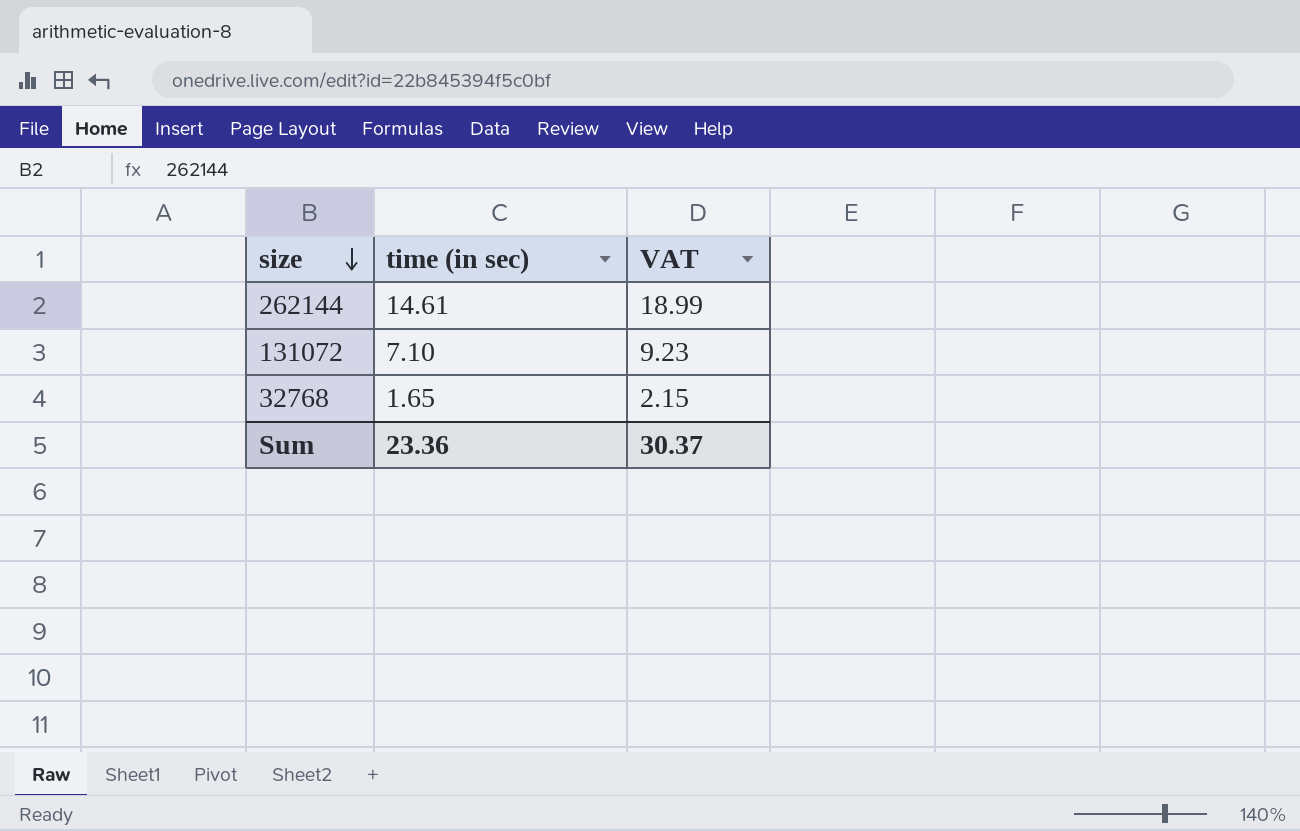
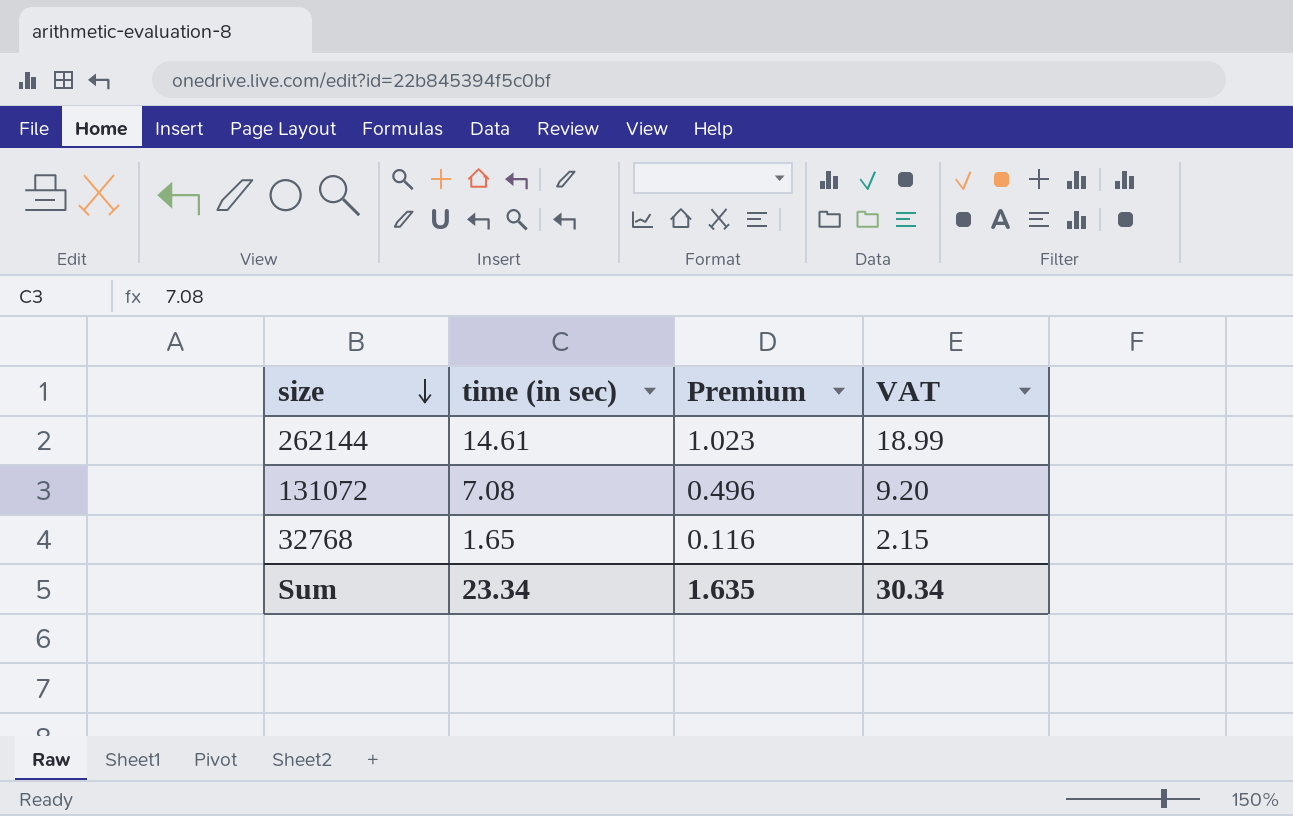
column Premium | formula: none -> [time (in sec)] * 0.07
131072 | time (in sec): 7.10 -> 7.08
131072 | VAT: 9.23 -> 9.20
Sum | time (in sec): 23.36 -> 23.34
Sum | VAT: 30.37 -> 30.34

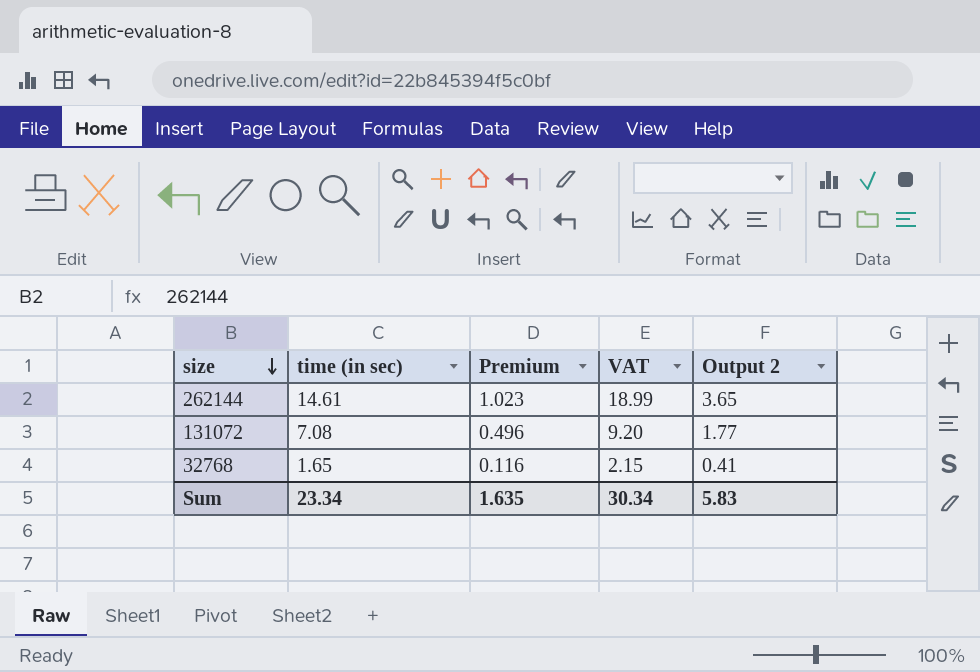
column Output 2 | formula: none -> [time (in sec)] * 0.25

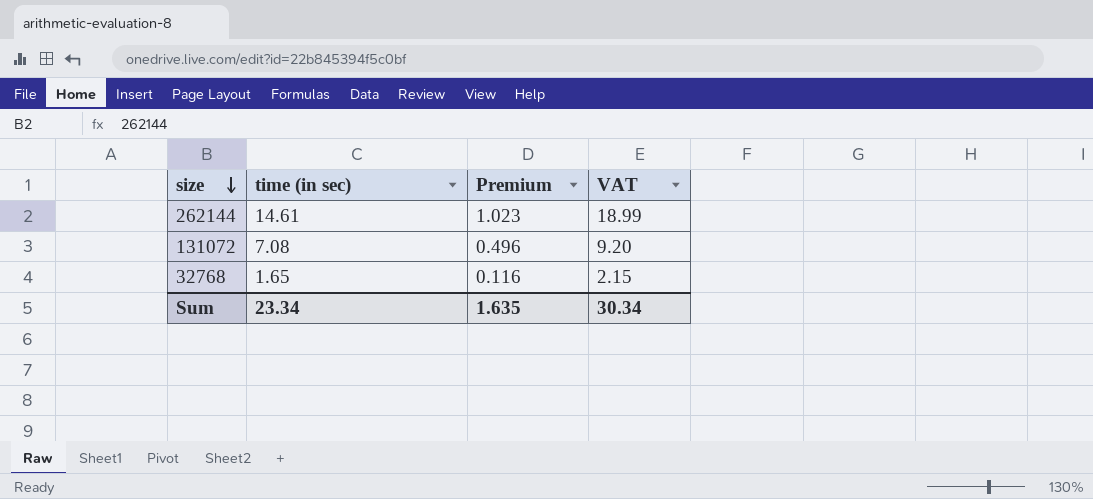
column Output 2 | formula: [time (in sec)] * 0.25 -> none

